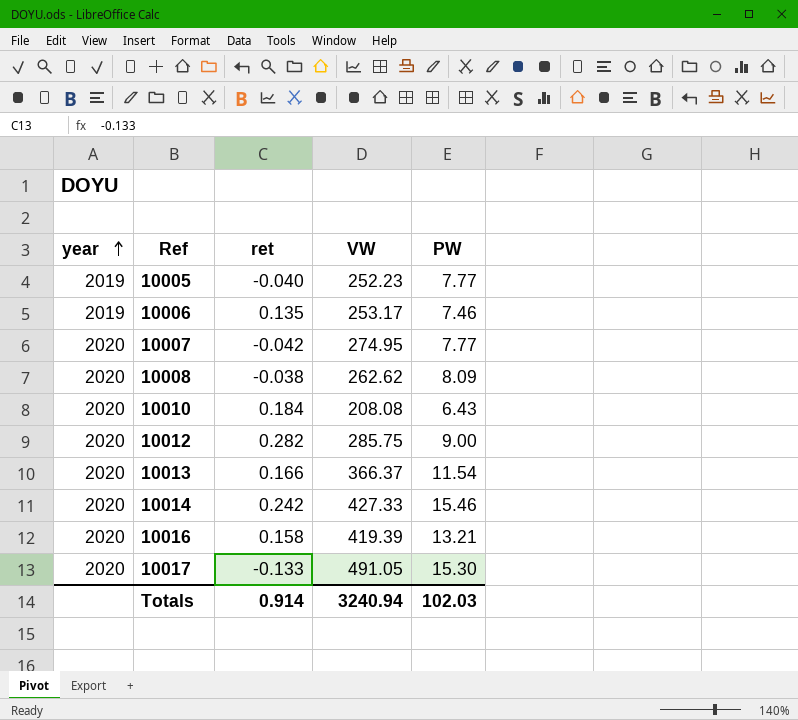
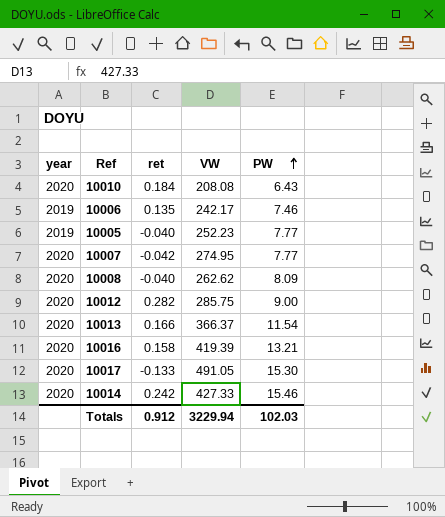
row order: year ascending -> PW ascending
10006 | VW: 253.17 -> 242.17
10008 | ret: -0.038 -> -0.040
Totals | ret: 0.914 -> 0.912
Totals | VW: 3240.94 -> 3229.94

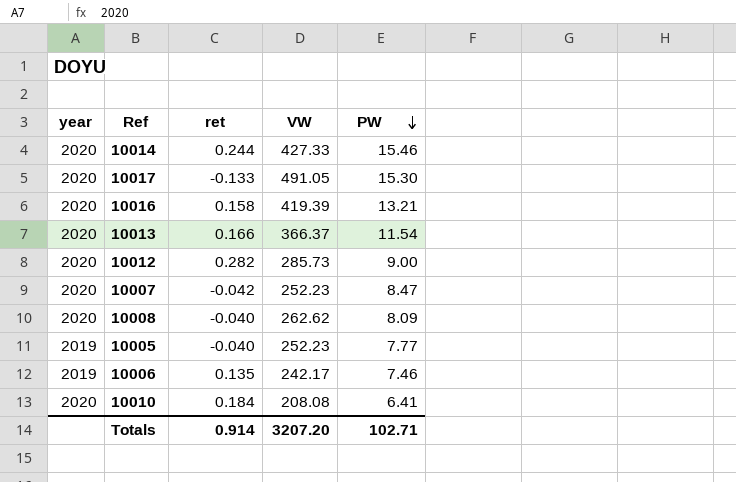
row order: PW ascending -> PW descending
10014 | ret: 0.242 -> 0.244
10012 | VW: 285.75 -> 285.73
10007 | VW: 274.95 -> 252.23
10007 | PW: 7.77 -> 8.47
10010 | PW: 6.43 -> 6.41
Totals | ret: 0.912 -> 0.914
Totals | VW: 3229.94 -> 3207.20
Totals | PW: 102.03 -> 102.71

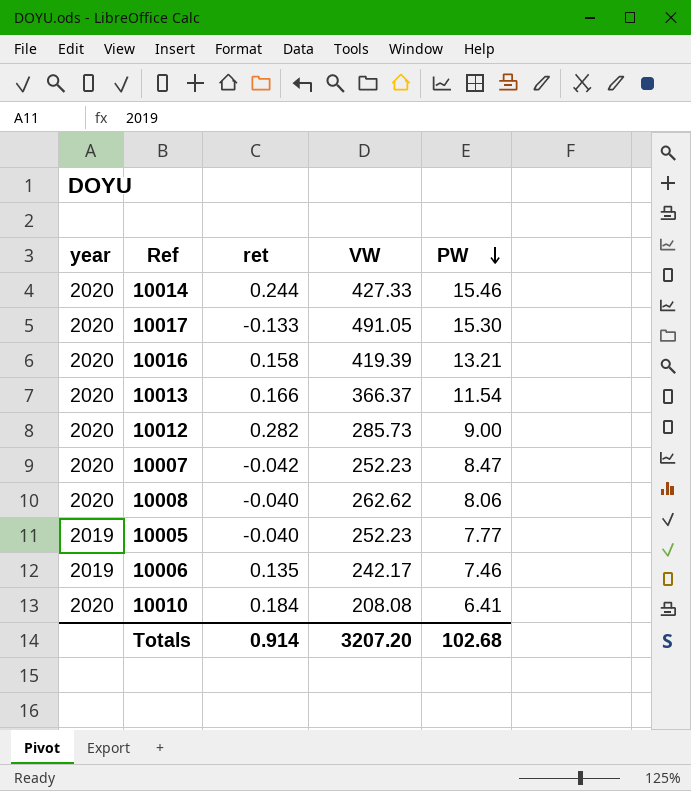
10008 | PW: 8.09 -> 8.06
Totals | PW: 102.71 -> 102.68

